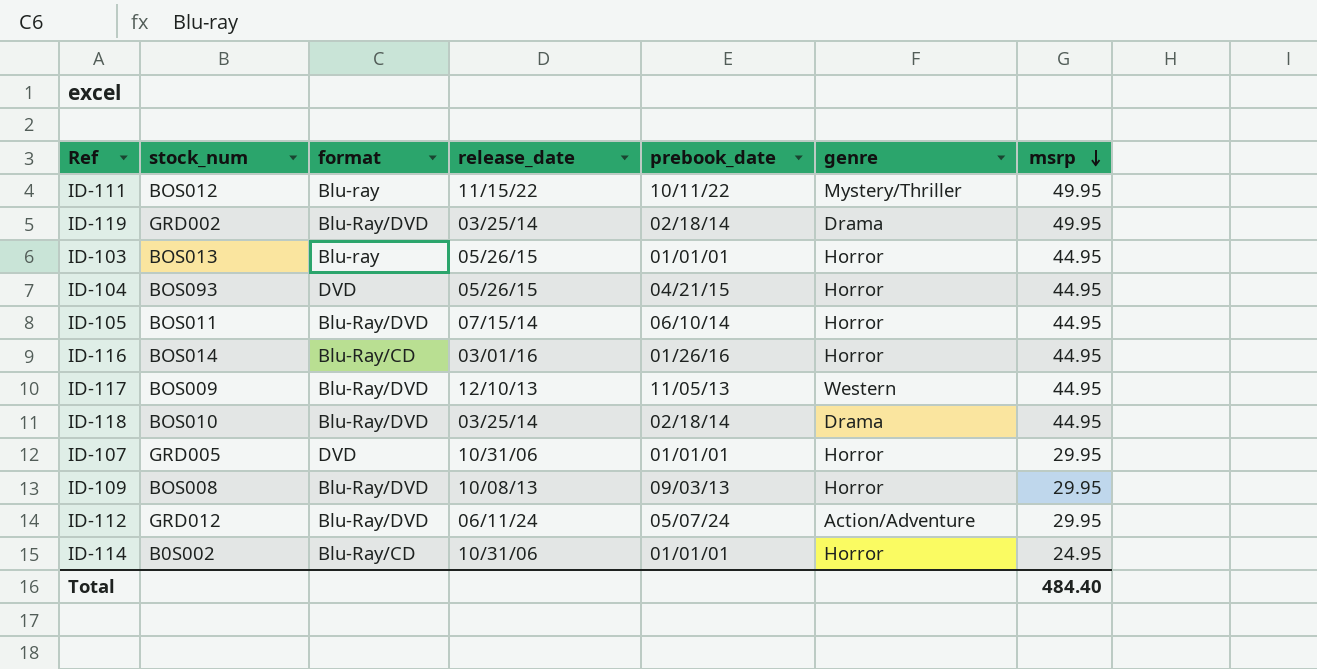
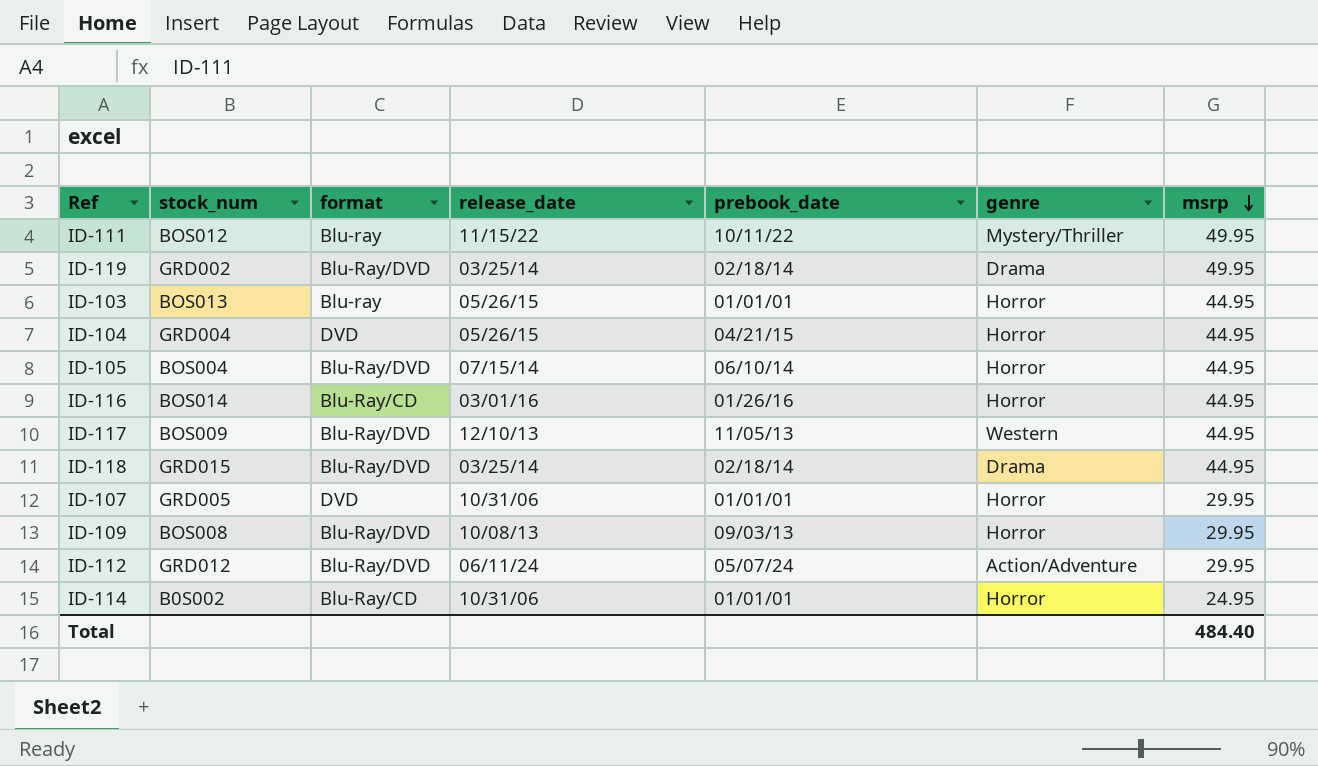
ID-104 | stock_num: BOS093 -> GRD004
ID-105 | stock_num: BOS011 -> BOS004
ID-118 | stock_num: BOS010 -> GRD015

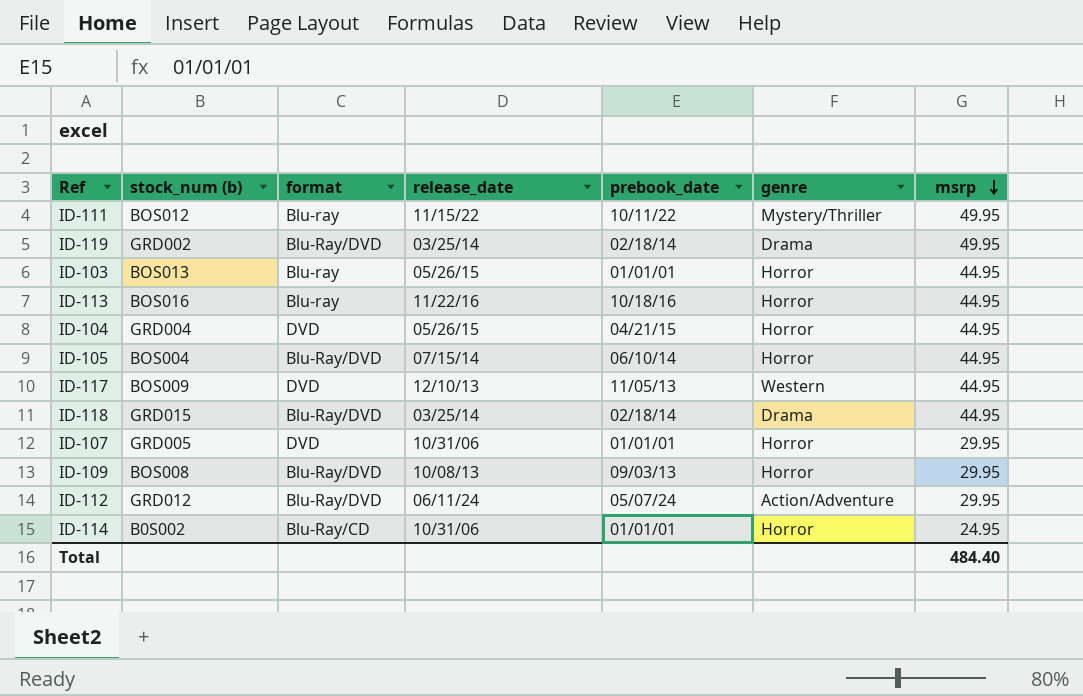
column name: stock_num -> stock_num (b)
row ID-116: BOS014 | Blu-Ray/CD | 03/01/16 | 01/26/16 | Horror | 44.95 -> none
row ID-113: none -> BOS016 | Blu-ray | 11/22/16 | 10/18/16 | Horror | 44.95
ID-117 | format: Blu-Ray/DVD -> DVD

